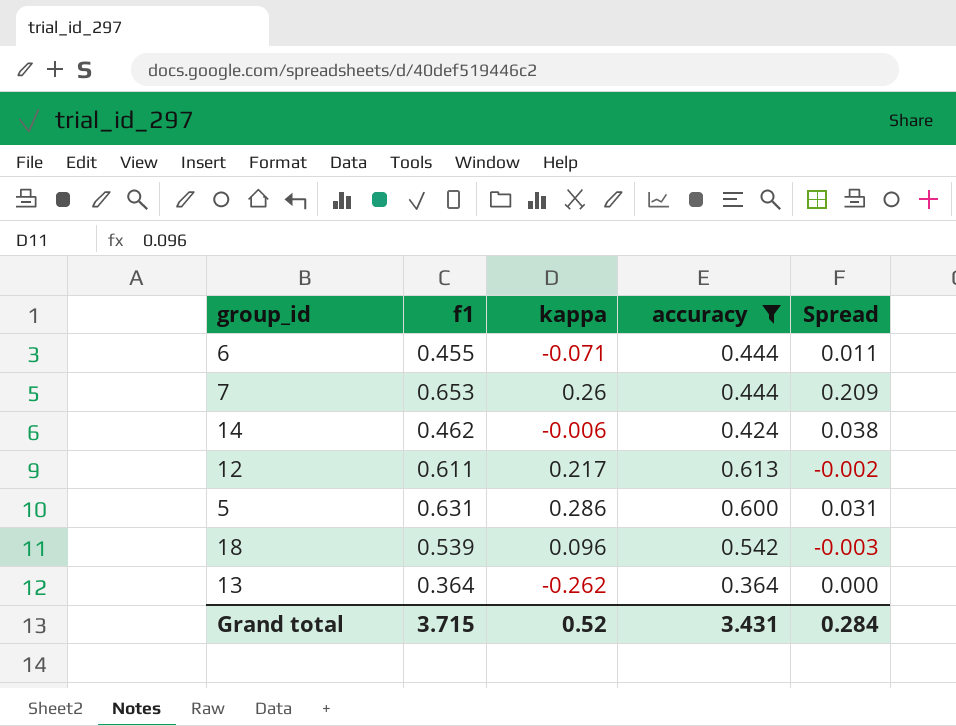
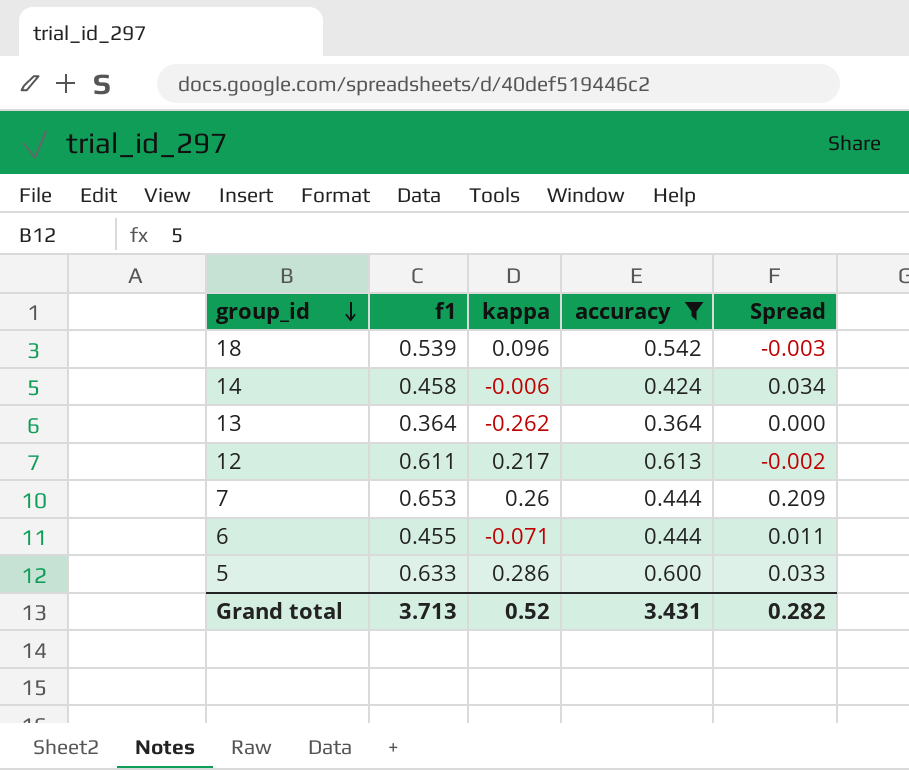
row order: none -> group_id descending
14 | f1: 0.462 -> 0.458
14 | Spread: 0.038 -> 0.034
5 | f1: 0.631 -> 0.633
5 | Spread: 0.031 -> 0.033
Grand total | f1: 3.715 -> 3.713
Grand total | Spread: 0.284 -> 0.282

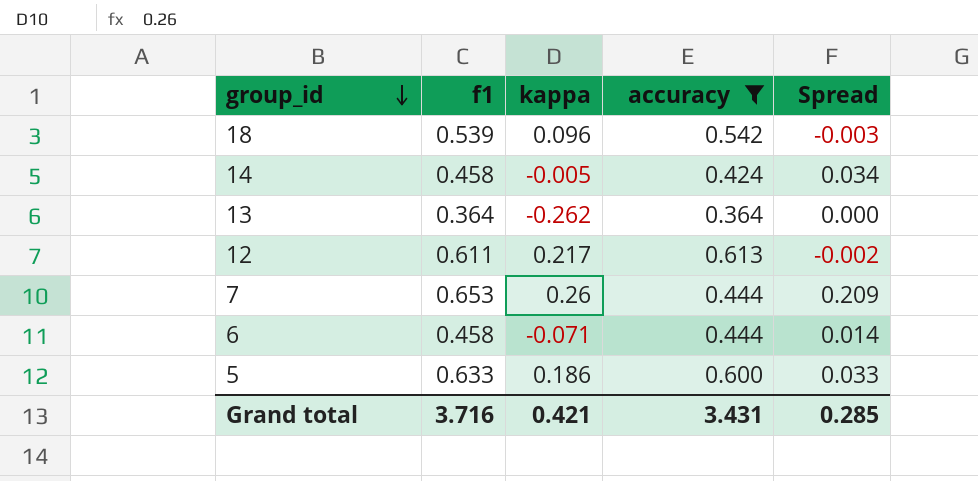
14 | kappa: -0.006 -> -0.005
6 | f1: 0.455 -> 0.458
6 | Spread: 0.011 -> 0.014
5 | kappa: 0.286 -> 0.186
Grand total | f1: 3.713 -> 3.716
Grand total | kappa: 0.52 -> 0.421
Grand total | Spread: 0.282 -> 0.285

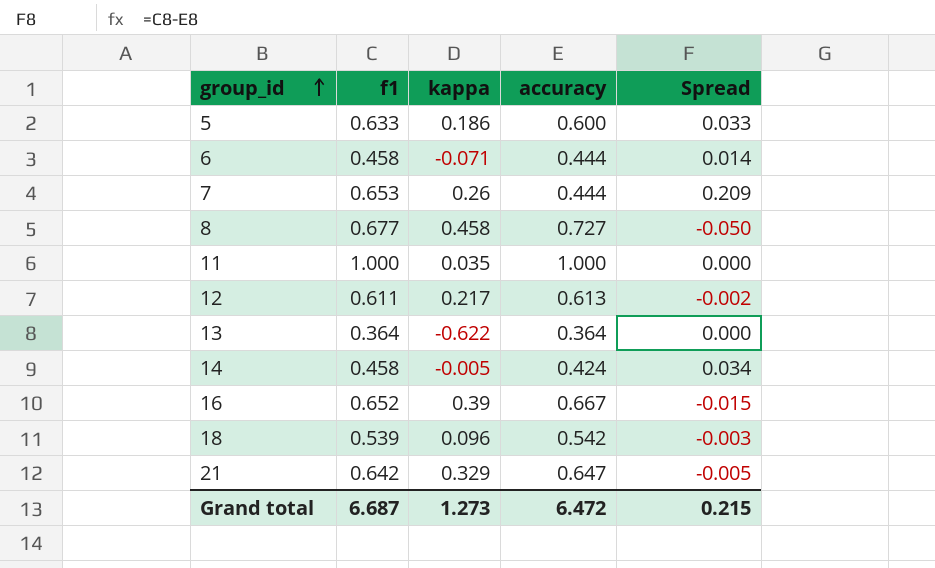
filter: accuracy <= 0.613 -> none
row order: group_id descending -> group_id ascending
13 | kappa: -0.262 -> -0.622
Grand total | f1: 3.716 -> 6.687
Grand total | kappa: 0.421 -> 1.273
Grand total | accuracy: 3.431 -> 6.472
Grand total | Spread: 0.285 -> 0.215

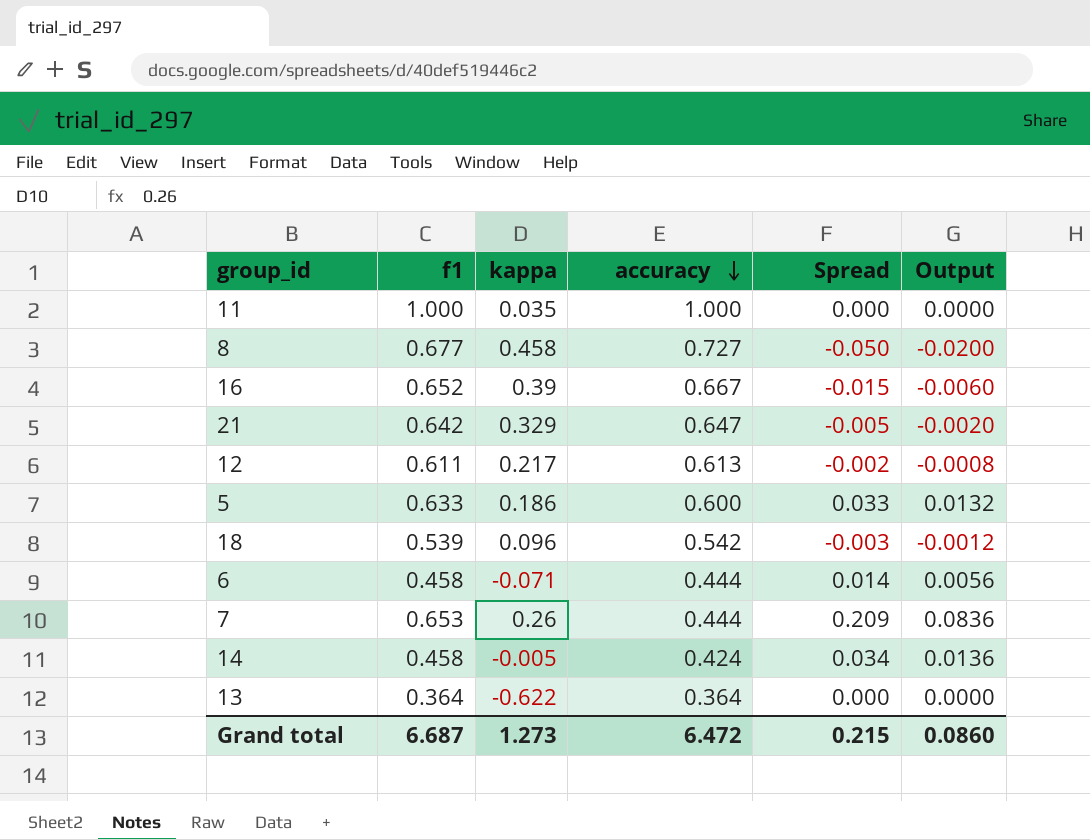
row order: group_id ascending -> accuracy descending
column Output | formula: none -> [Spread] * 0.4

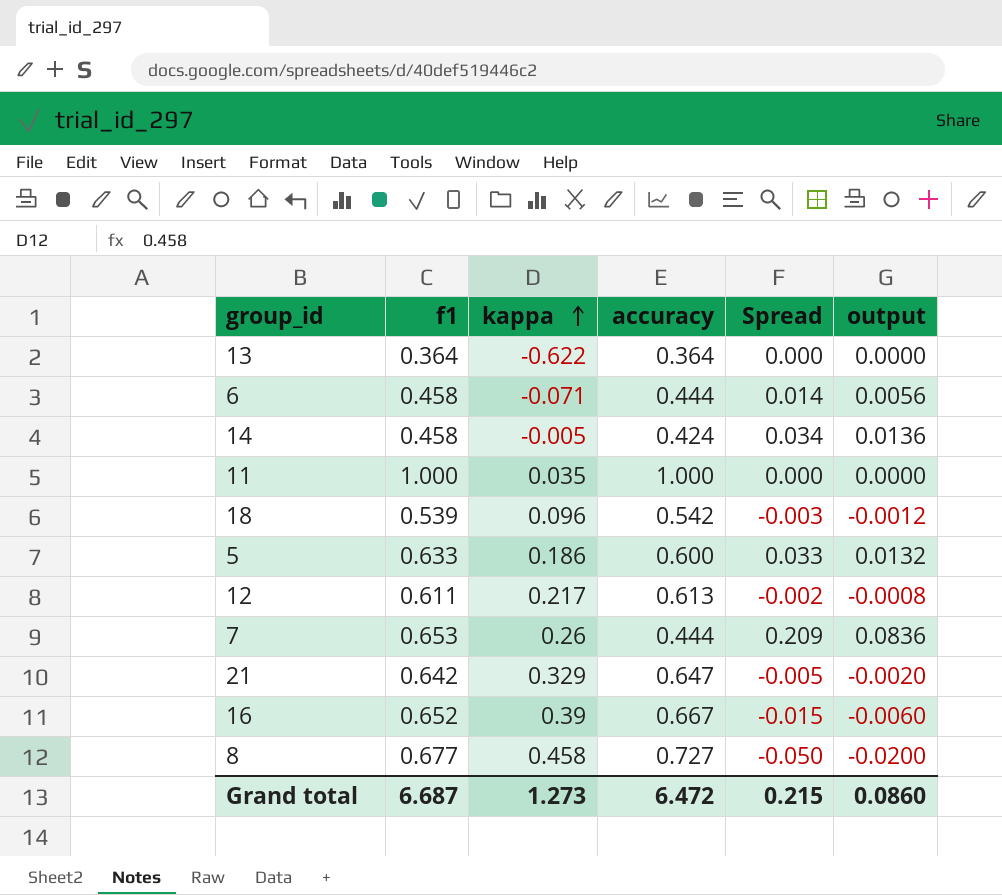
row order: accuracy descending -> kappa ascending
column name: Output -> output

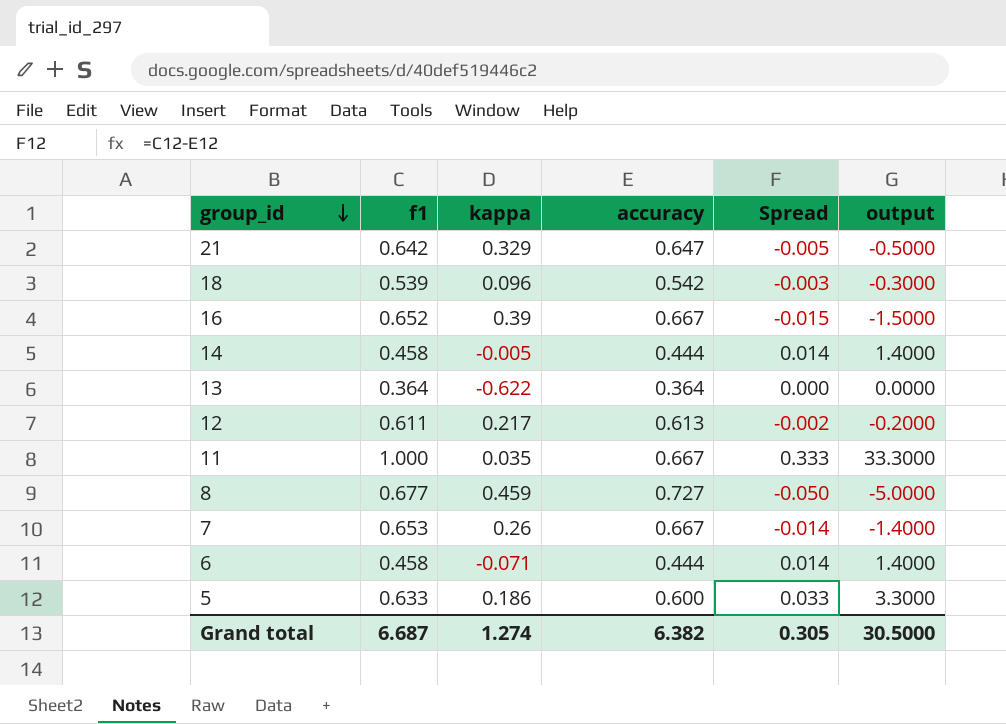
row order: kappa ascending -> group_id descending
column output | formula: [Spread] * 0.4 -> [Spread] * 100
14 | accuracy: 0.424 -> 0.444
14 | Spread: 0.034 -> 0.014
11 | accuracy: 1.000 -> 0.667
11 | Spread: 0.000 -> 0.333
8 | kappa: 0.458 -> 0.459
7 | accuracy: 0.444 -> 0.667
7 | Spread: 0.209 -> -0.014
Grand total | kappa: 1.273 -> 1.274
Grand total | accuracy: 6.472 -> 6.382
Grand total | Spread: 0.215 -> 0.305
Grand total | output: 0.0860 -> 30.5000

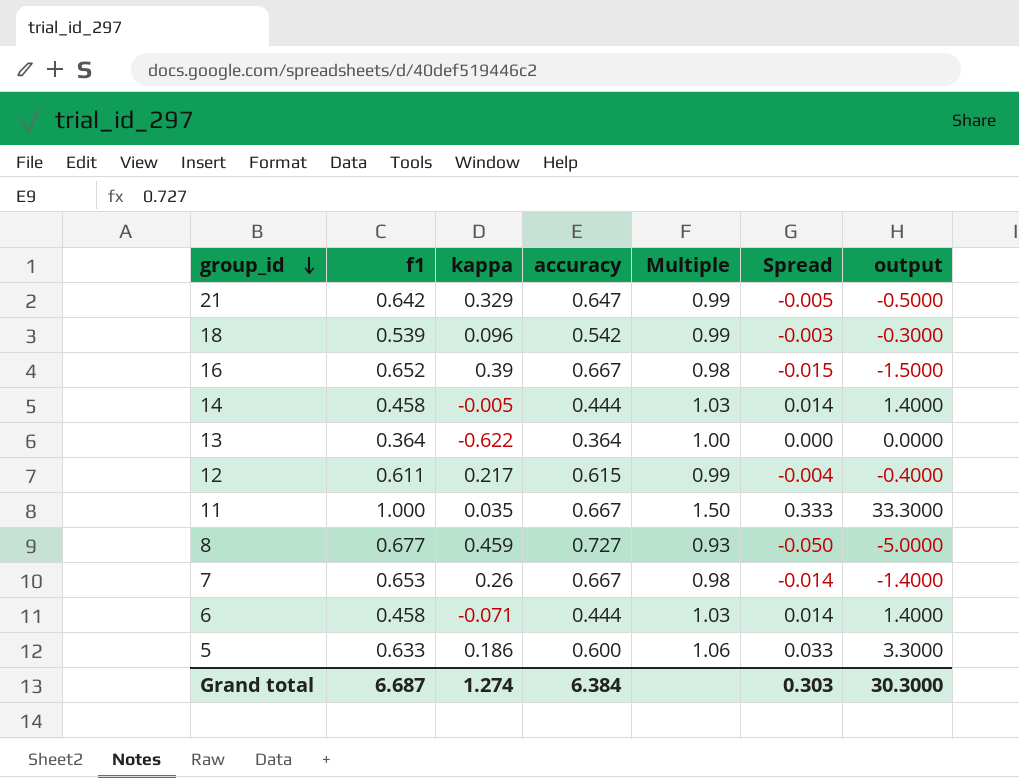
column Multiple | formula: none -> [f1] / [accuracy]
12 | accuracy: 0.613 -> 0.615
12 | Spread: -0.002 -> -0.004
12 | output: -0.2000 -> -0.4000
Grand total | accuracy: 6.382 -> 6.384
Grand total | Spread: 0.305 -> 0.303
Grand total | output: 30.5000 -> 30.3000

